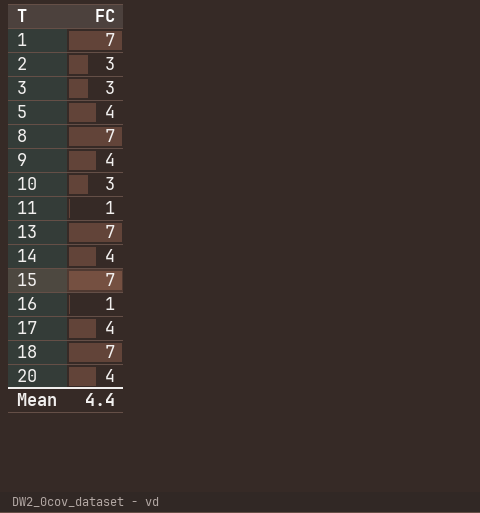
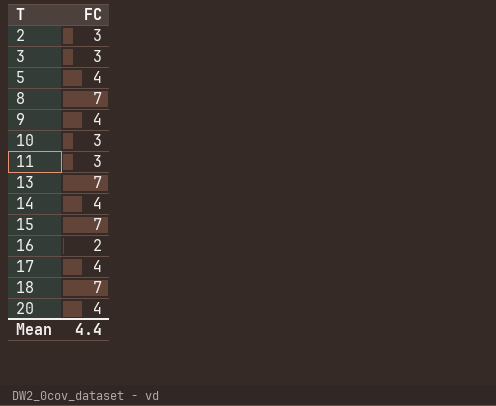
row 1: 7 -> none
11 | FC: 1 -> 3
16 | FC: 1 -> 2

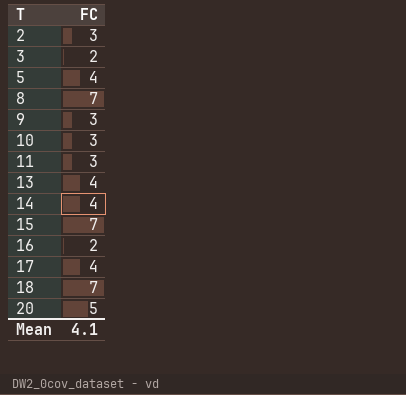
3 | FC: 3 -> 2
9 | FC: 4 -> 3
13 | FC: 7 -> 4
20 | FC: 4 -> 5
Mean | FC: 4.4 -> 4.1

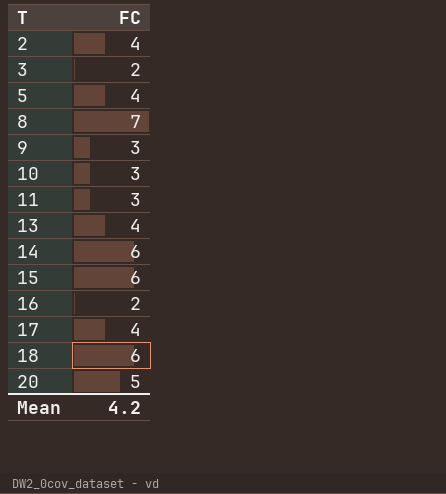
2 | FC: 3 -> 4
14 | FC: 4 -> 6
15 | FC: 7 -> 6
18 | FC: 7 -> 6
Mean | FC: 4.1 -> 4.2

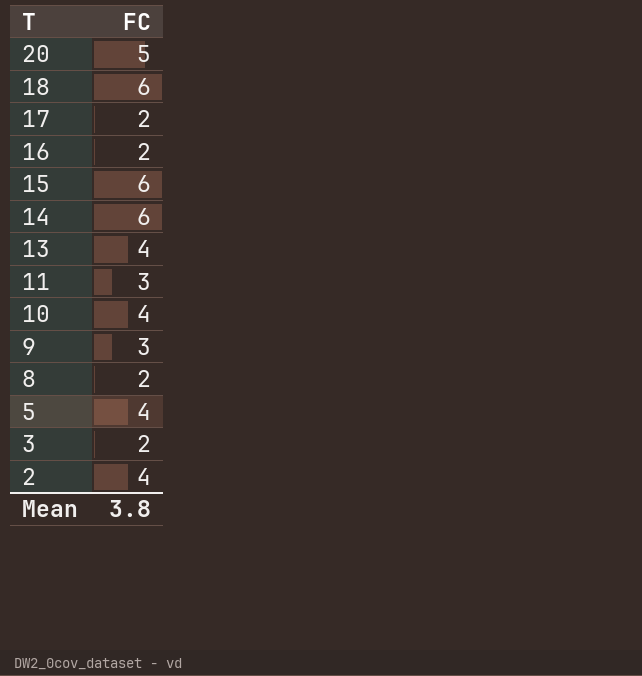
row order: T ascending -> T descending
17 | FC: 4 -> 2
10 | FC: 3 -> 4
8 | FC: 7 -> 2
Mean | FC: 4.2 -> 3.8

